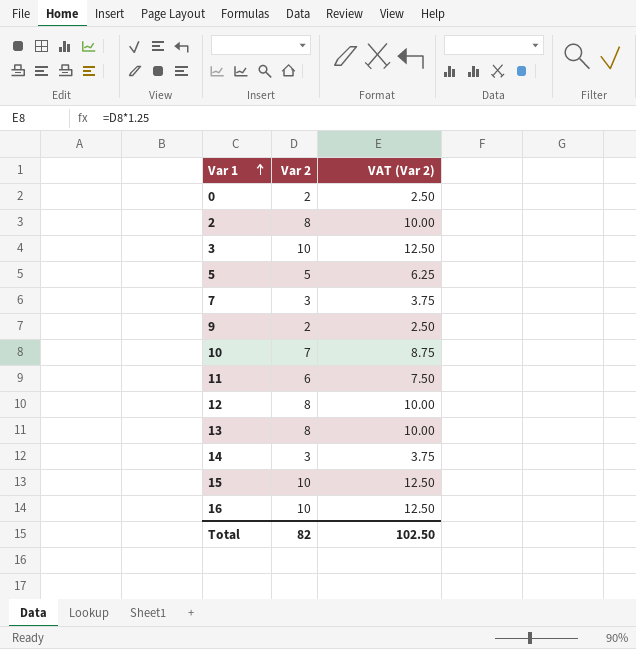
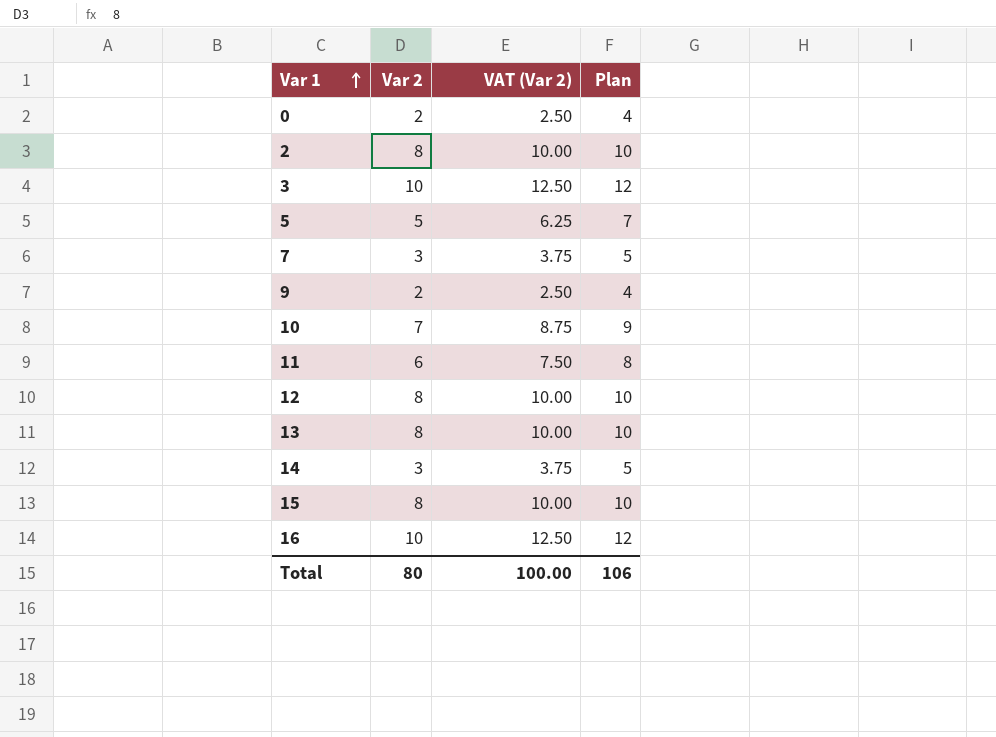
column Plan | formula: none -> [Var 2] + 2
15 | Var 2: 10 -> 8
15 | VAT (Var 2): 12.50 -> 10.00
Total | Var 2: 82 -> 80
Total | VAT (Var 2): 102.50 -> 100.00

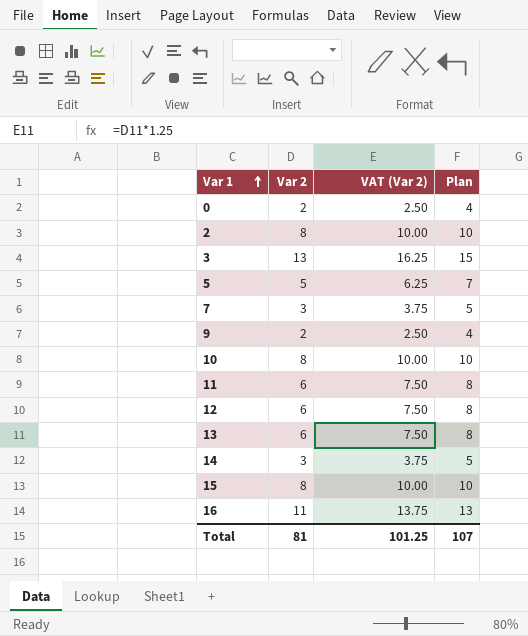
3 | Var 2: 10 -> 13
3 | VAT (Var 2): 12.50 -> 16.25
3 | Plan: 12 -> 15
10 | Var 2: 7 -> 8
10 | VAT (Var 2): 8.75 -> 10.00
10 | Plan: 9 -> 10
12 | Var 2: 8 -> 6
12 | VAT (Var 2): 10.00 -> 7.50
12 | Plan: 10 -> 8
13 | Var 2: 8 -> 6
13 | VAT (Var 2): 10.00 -> 7.50
13 | Plan: 10 -> 8
16 | Var 2: 10 -> 11
16 | VAT (Var 2): 12.50 -> 13.75
16 | Plan: 12 -> 13
Total | Var 2: 80 -> 81
Total | VAT (Var 2): 100.00 -> 101.25
Total | Plan: 106 -> 107

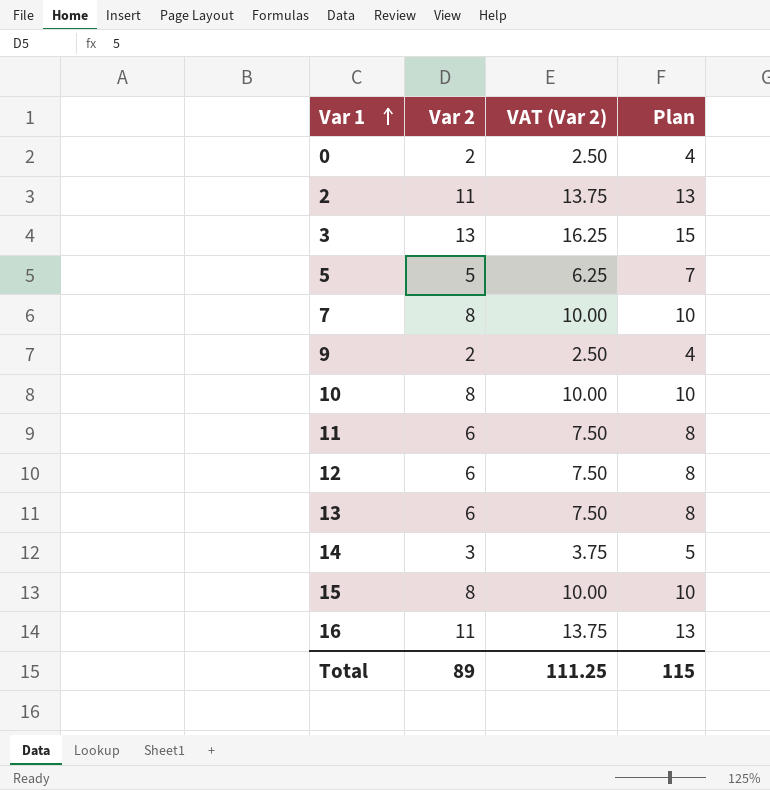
2 | Var 2: 8 -> 11
2 | VAT (Var 2): 10.00 -> 13.75
2 | Plan: 10 -> 13
7 | Var 2: 3 -> 8
7 | VAT (Var 2): 3.75 -> 10.00
7 | Plan: 5 -> 10
Total | Var 2: 81 -> 89
Total | VAT (Var 2): 101.25 -> 111.25
Total | Plan: 107 -> 115

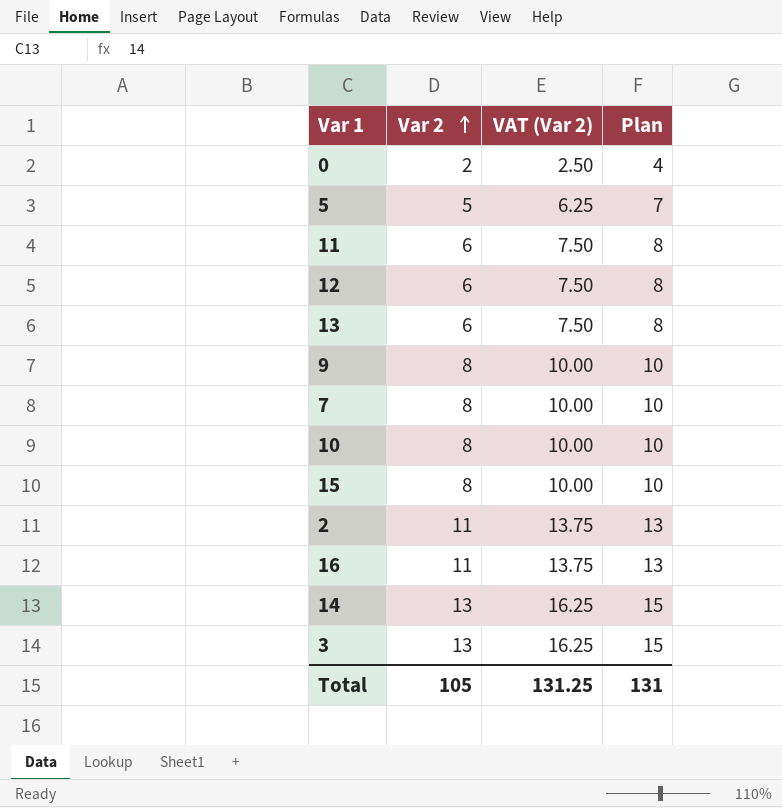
row order: Var 1 ascending -> Var 2 ascending
9 | Var 2: 2 -> 8
9 | VAT (Var 2): 2.50 -> 10.00
9 | Plan: 4 -> 10
14 | Var 2: 3 -> 13
14 | VAT (Var 2): 3.75 -> 16.25
14 | Plan: 5 -> 15
Total | Var 2: 89 -> 105
Total | VAT (Var 2): 111.25 -> 131.25
Total | Plan: 115 -> 131

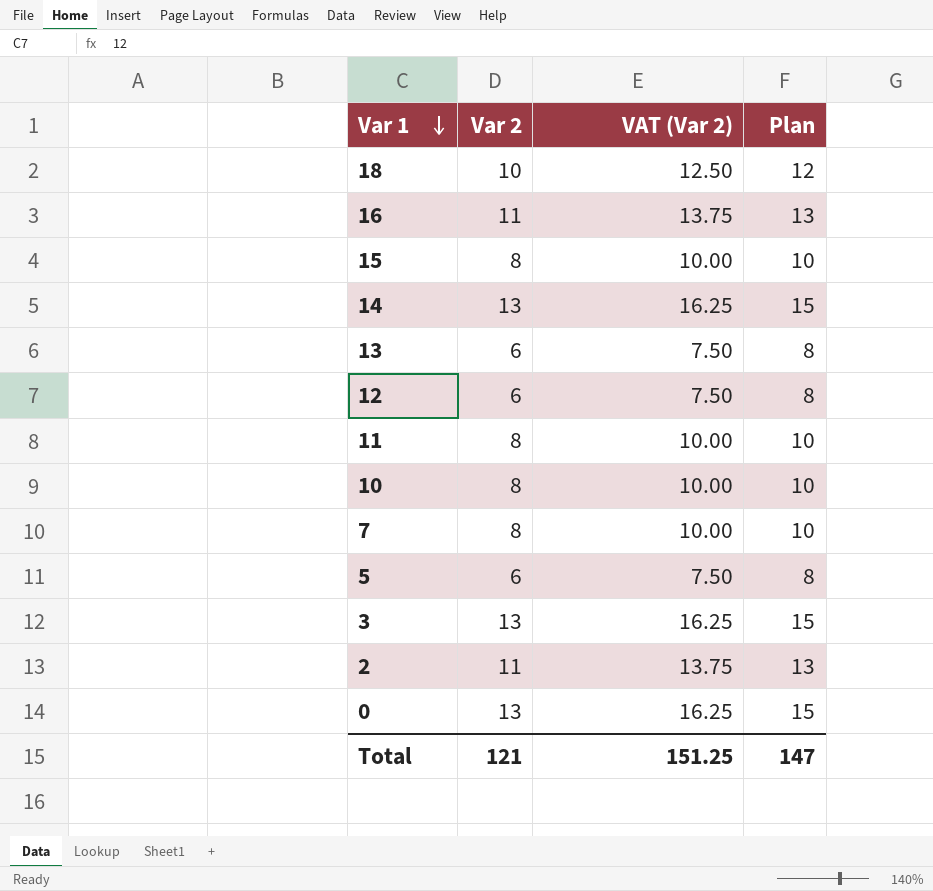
row order: Var 2 ascending -> Var 1 descending
row 9: 8 | 10.00 | 10 -> none
row 18: none -> 10 | 12.50 | 12
11 | Var 2: 6 -> 8
11 | VAT (Var 2): 7.50 -> 10.00
11 | Plan: 8 -> 10
5 | Var 2: 5 -> 6
5 | VAT (Var 2): 6.25 -> 7.50
5 | Plan: 7 -> 8
0 | Var 2: 2 -> 13
0 | VAT (Var 2): 2.50 -> 16.25
0 | Plan: 4 -> 15
Total | Var 2: 105 -> 121
Total | VAT (Var 2): 131.25 -> 151.25
Total | Plan: 131 -> 147

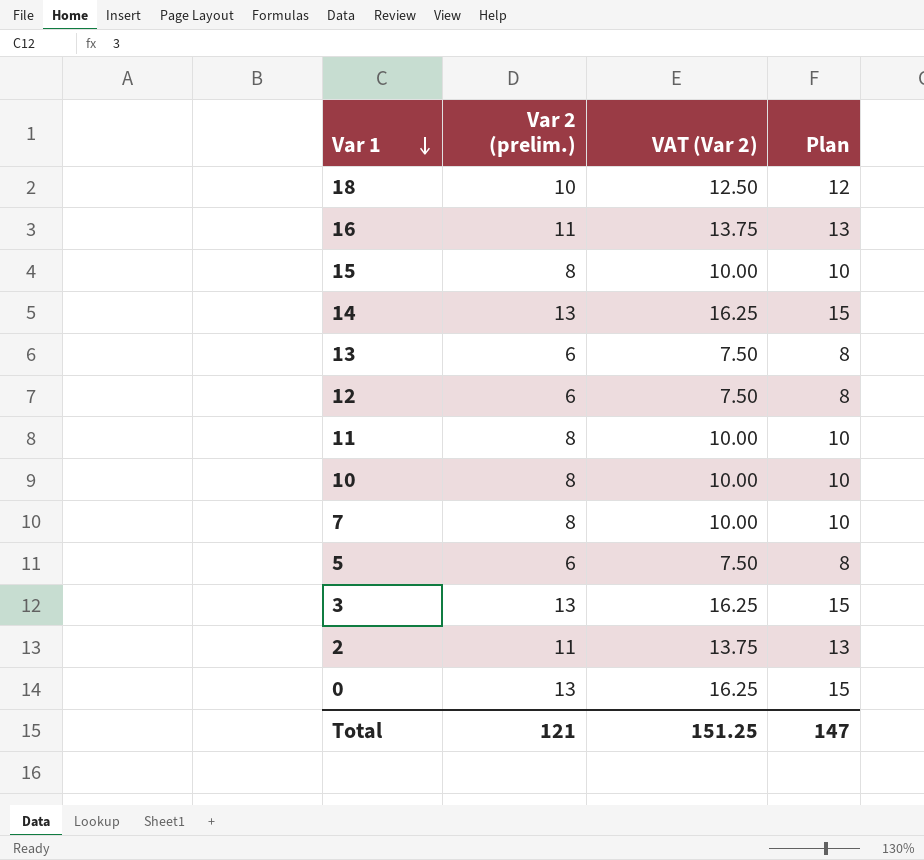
column name: Var 2 -> Var 2 (prelim.)

